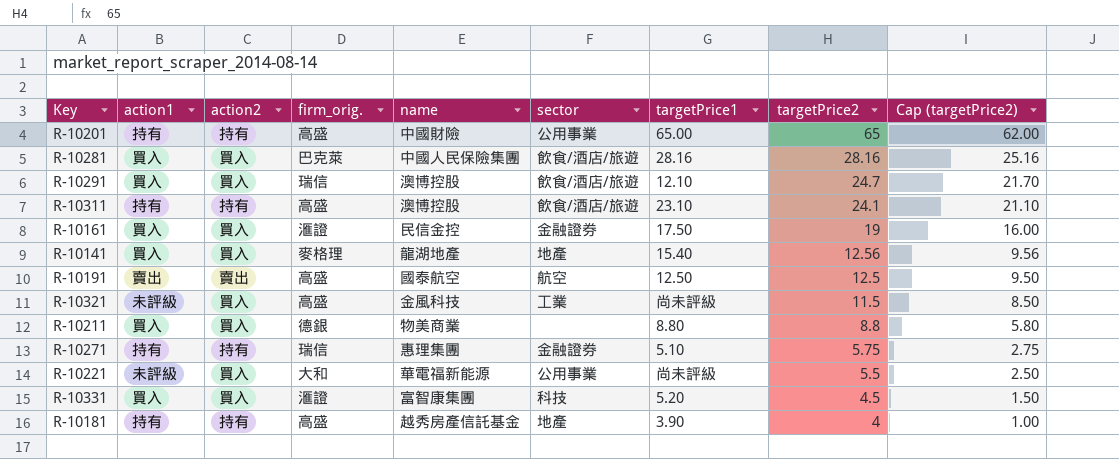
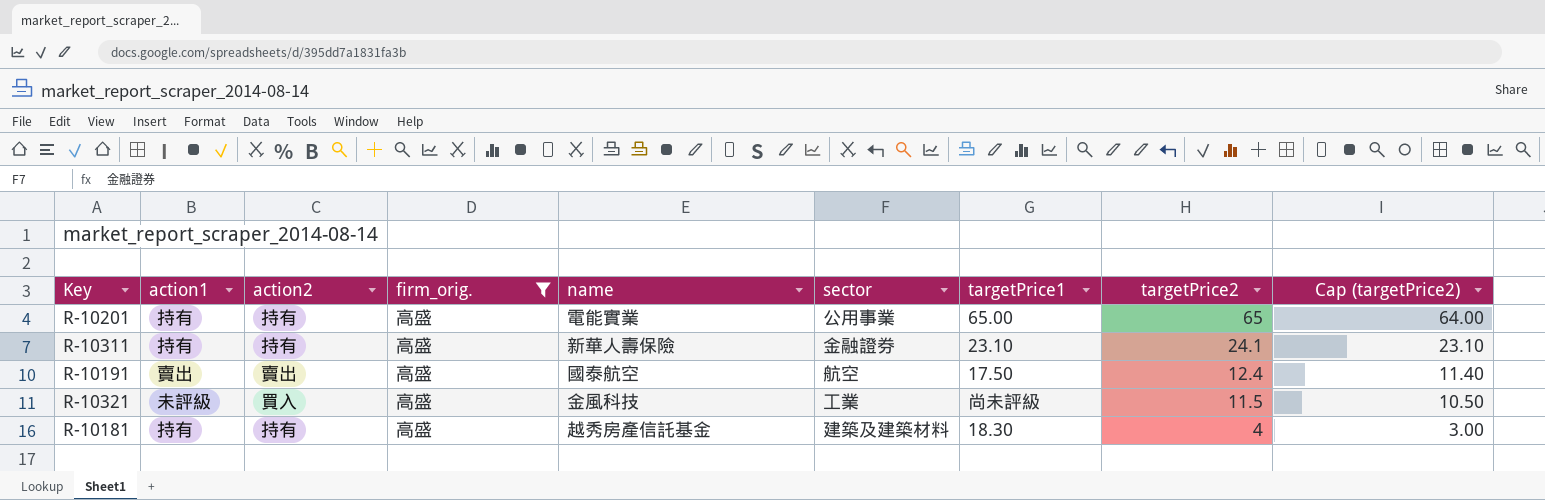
filter: none -> firm_orig. = 高盛
column Cap (targetPrice2) | formula: [targetPrice2] - 3 -> [targetPrice2] - 1
R-10201 | name: 中國財險 -> 電能實業
R-10311 | name: 澳博控股 -> 新華人壽保險
R-10311 | sector: 飲食/酒店/旅遊 -> 金融證券
R-10191 | targetPrice1: 12.50 -> 17.50
R-10191 | targetPrice2: 12.5 -> 12.4
R-10181 | sector: 地產 -> 建築及建築材料
R-10181 | targetPrice1: 3.90 -> 18.30

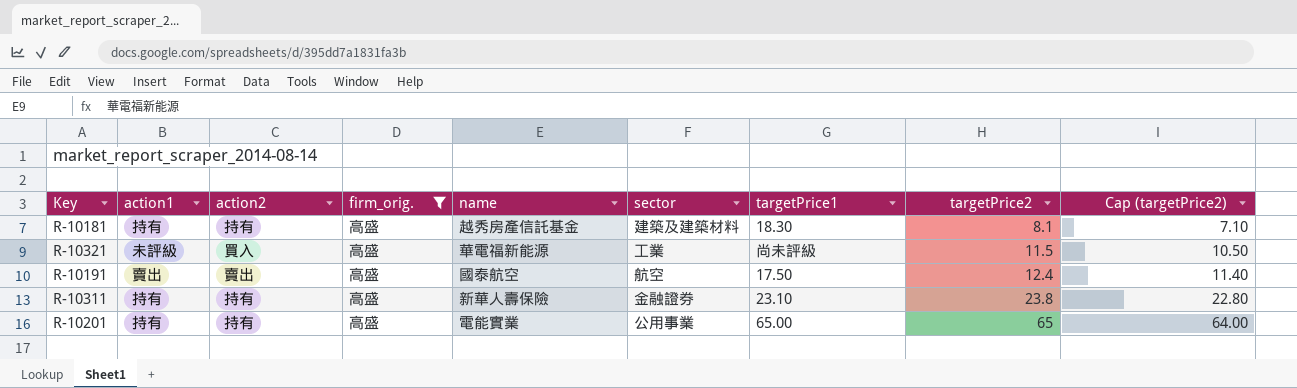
row order: targetPrice2 descending -> targetPrice2 ascending
R-10181 | targetPrice2: 4 -> 8.1
R-10181 | Cap (targetPrice2): 3.00 -> 7.10
R-10321 | name: 金風科技 -> 華電福新能源
R-10311 | targetPrice2: 24.1 -> 23.8
R-10311 | Cap (targetPrice2): 23.10 -> 22.80

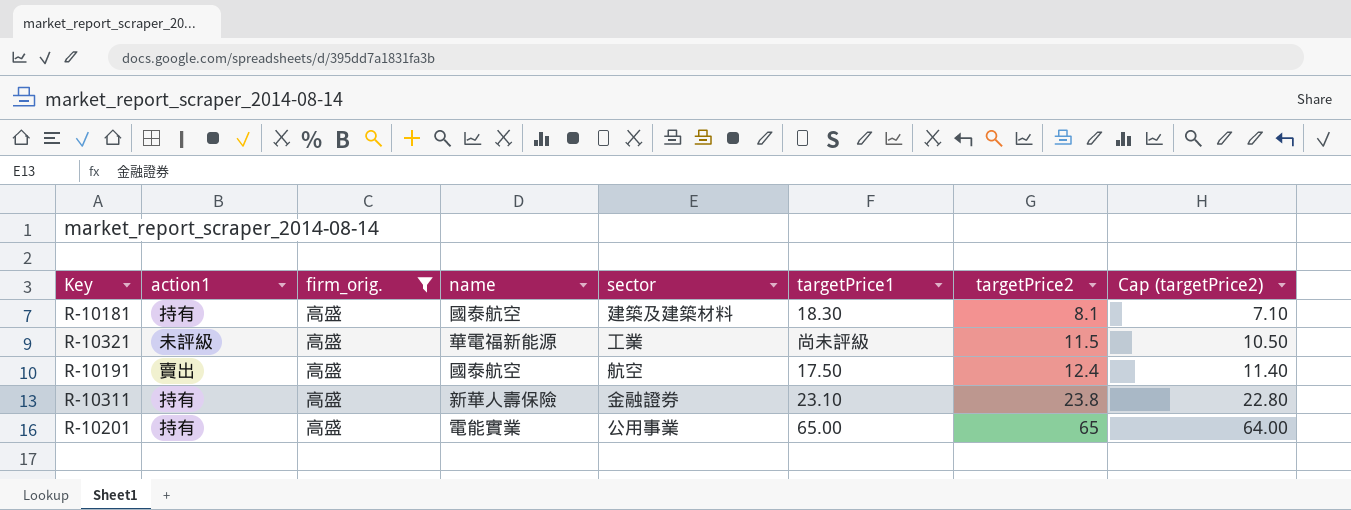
column action2 | position: 3 -> none
R-10181 | name: 越秀房產信託基金 -> 國泰航空

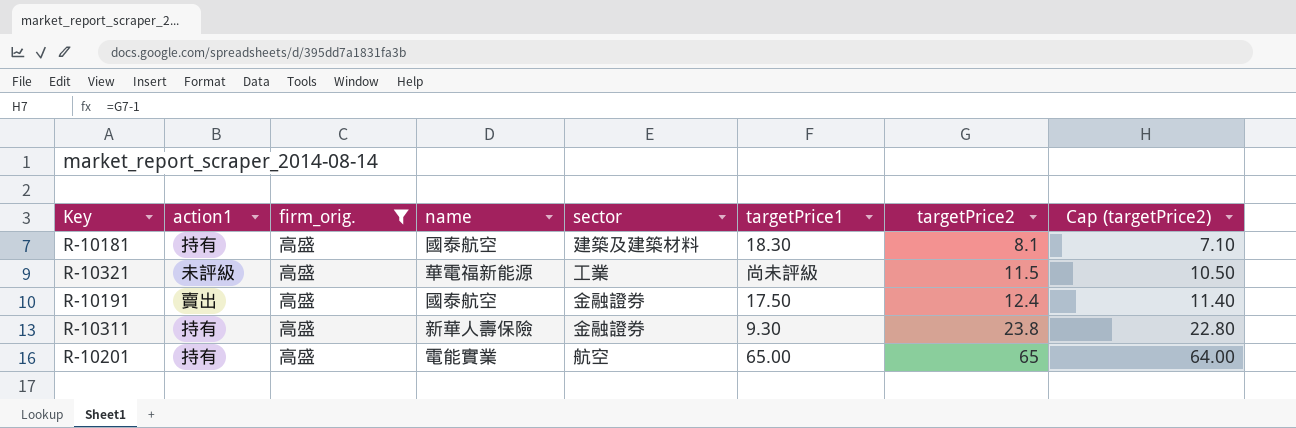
R-10191 | sector: 航空 -> 金融證券
R-10311 | targetPrice1: 23.10 -> 9.30
R-10201 | sector: 公用事業 -> 航空

